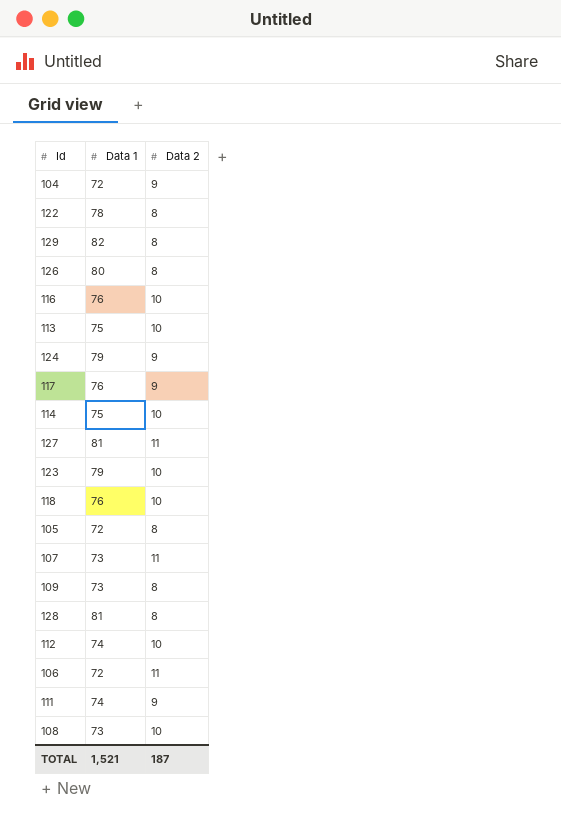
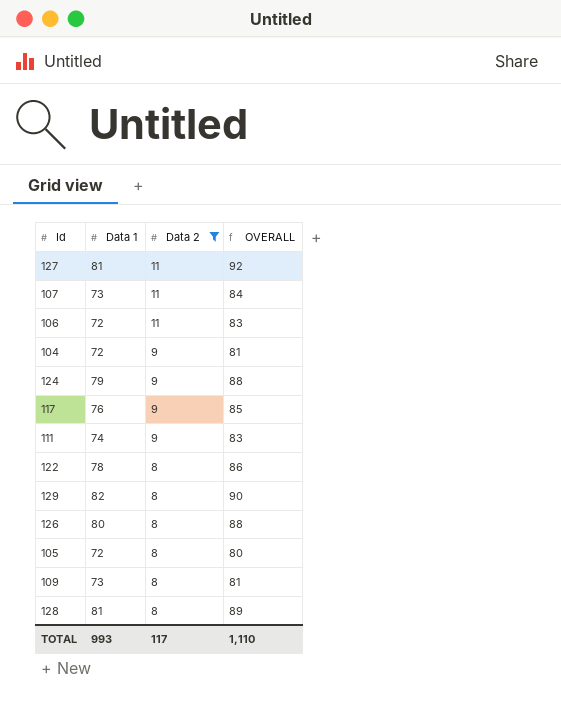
filter: none -> Data 2 != 10
row order: none -> Data 2 descending
column OVERALL | formula: none -> [Data 1] + [Data 2]
TOTAL | Data 1: 1,521 -> 993
TOTAL | Data 2: 187 -> 117

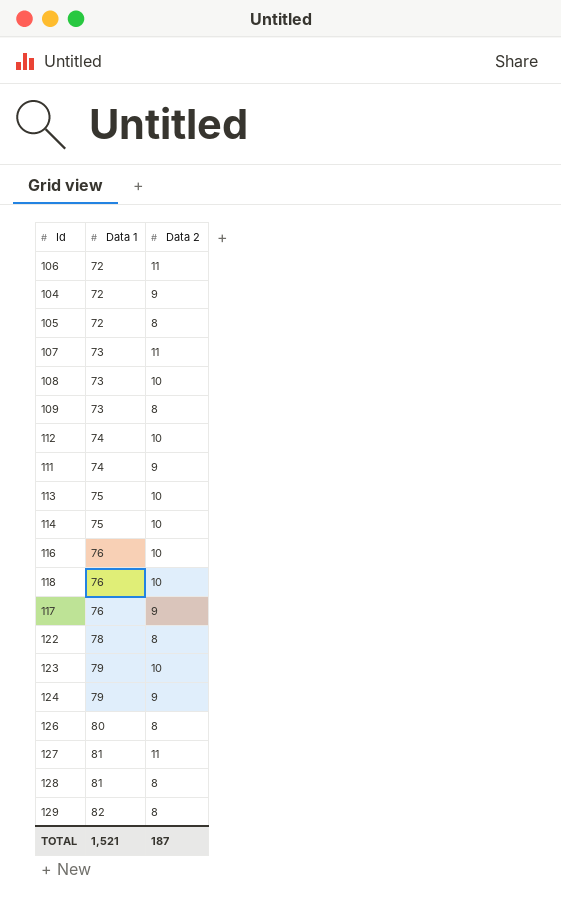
filter: Data 2 != 10 -> none
row order: Data 2 descending -> Data 1 ascending
column OVERALL | formula: [Data 1] + [Data 2] -> none
TOTAL | Data 1: 993 -> 1,521
TOTAL | Data 2: 117 -> 187

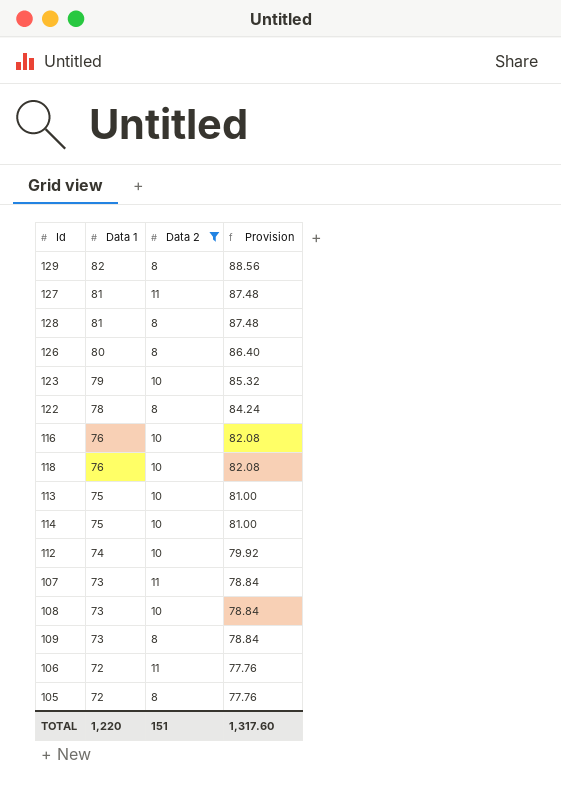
filter: none -> Data 2 != 9
row order: Data 1 ascending -> Data 1 descending
column Provision | formula: none -> [Data 1] * 1.08
TOTAL | Data 1: 1,521 -> 1,220
TOTAL | Data 2: 187 -> 151

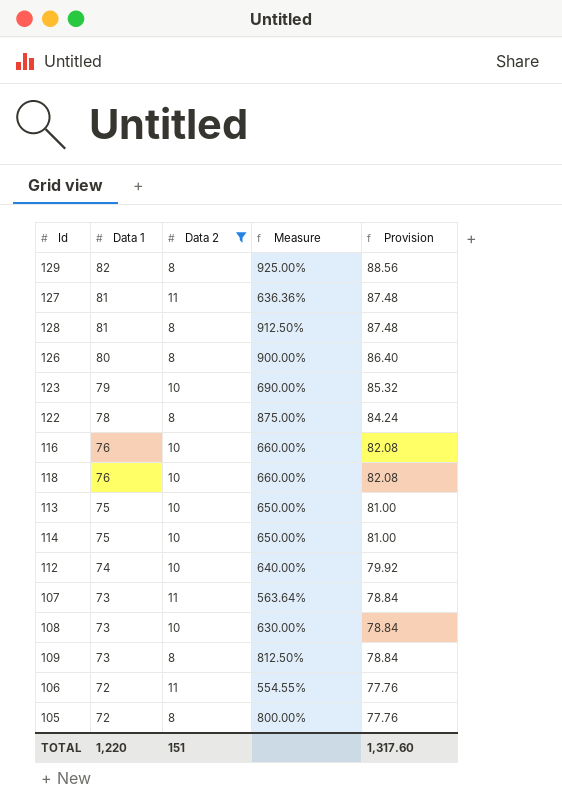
column Measure | formula: none -> ([Data 1] - [Data 2]) / [Data 2]

